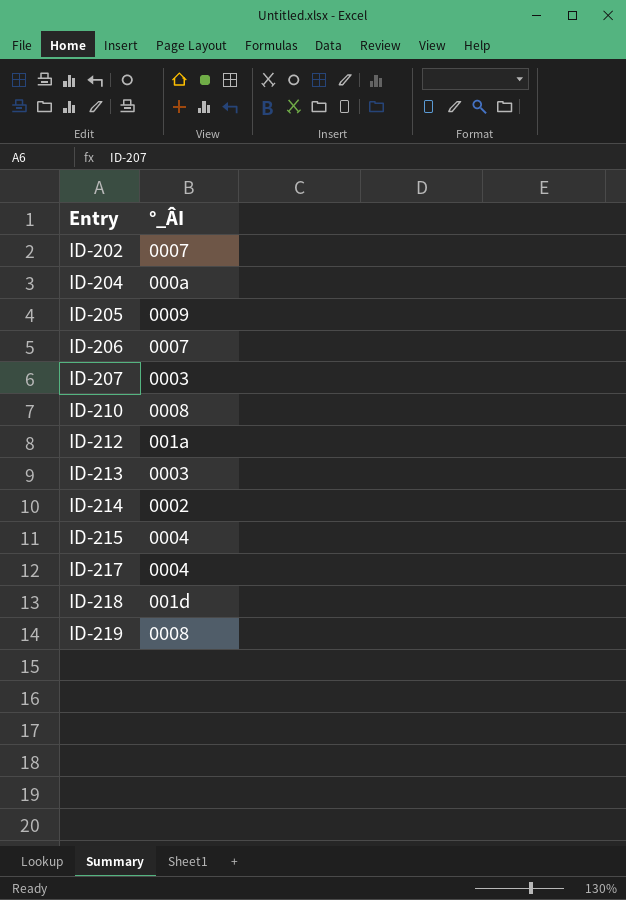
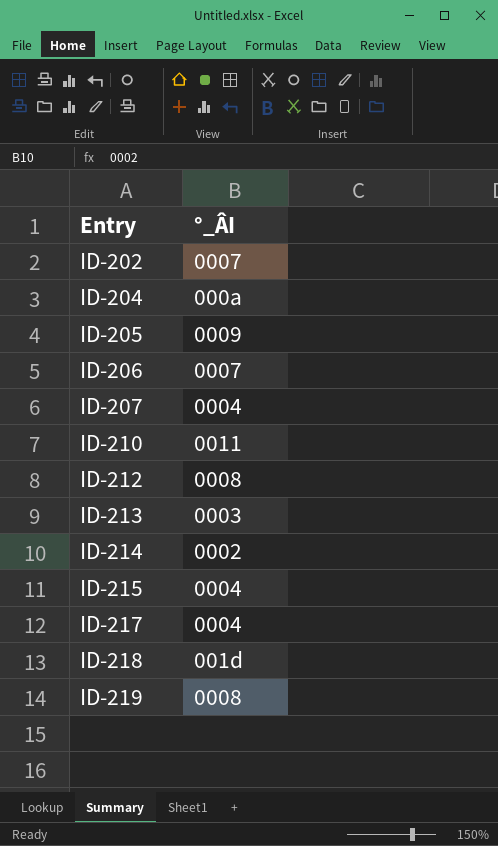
ID-207 | °_ÂI: 0003 -> 0004
ID-210 | °_ÂI: 0008 -> 0011
ID-212 | °_ÂI: 001a -> 0008

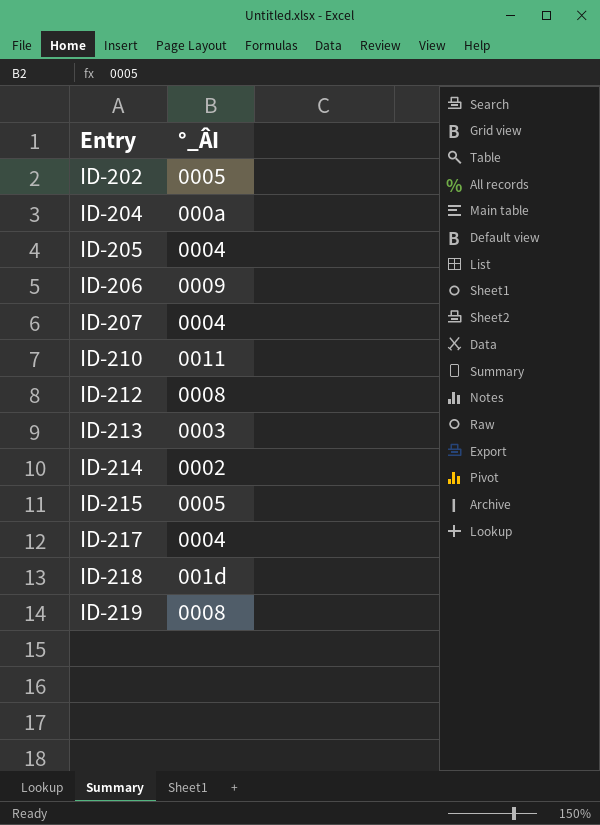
ID-202 | °_ÂI: 0007 -> 0005
ID-205 | °_ÂI: 0009 -> 0004
ID-206 | °_ÂI: 0007 -> 0009
ID-215 | °_ÂI: 0004 -> 0005

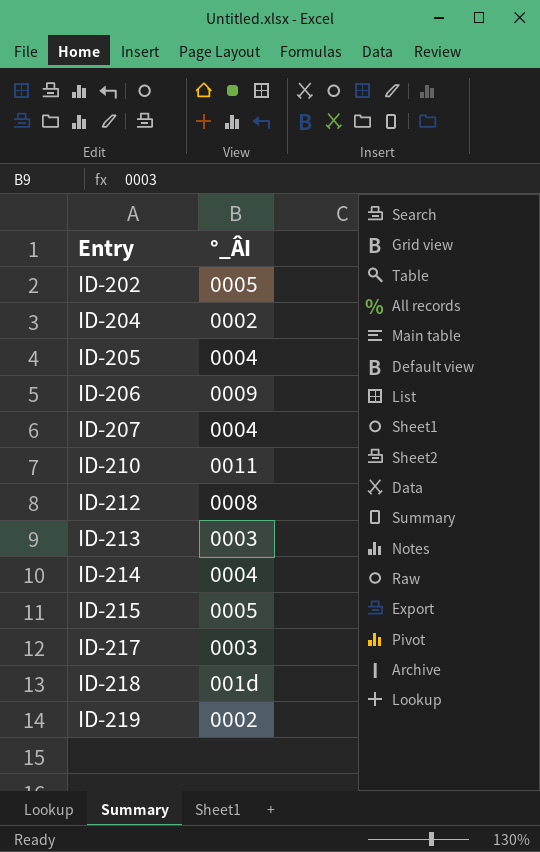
ID-204 | °_ÂI: 000a -> 0002
ID-214 | °_ÂI: 0002 -> 0004
ID-217 | °_ÂI: 0004 -> 0003
ID-219 | °_ÂI: 0008 -> 0002

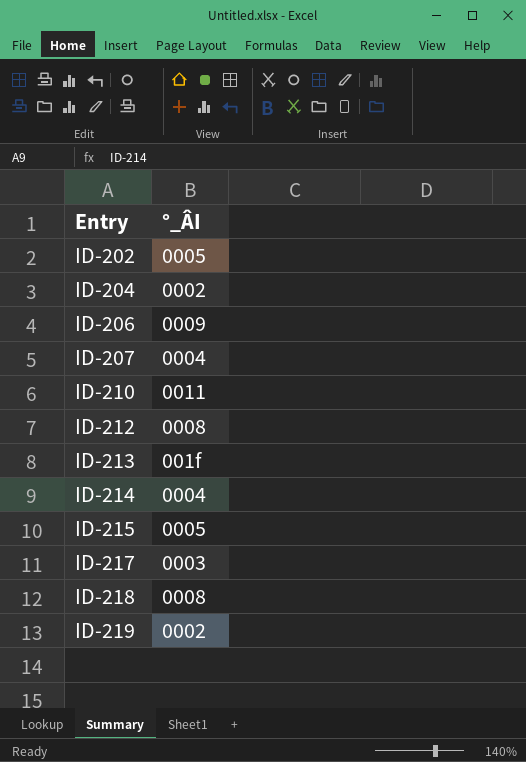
row ID-205: 0004 -> none
ID-213 | °_ÂI: 0003 -> 001f
ID-218 | °_ÂI: 001d -> 0008

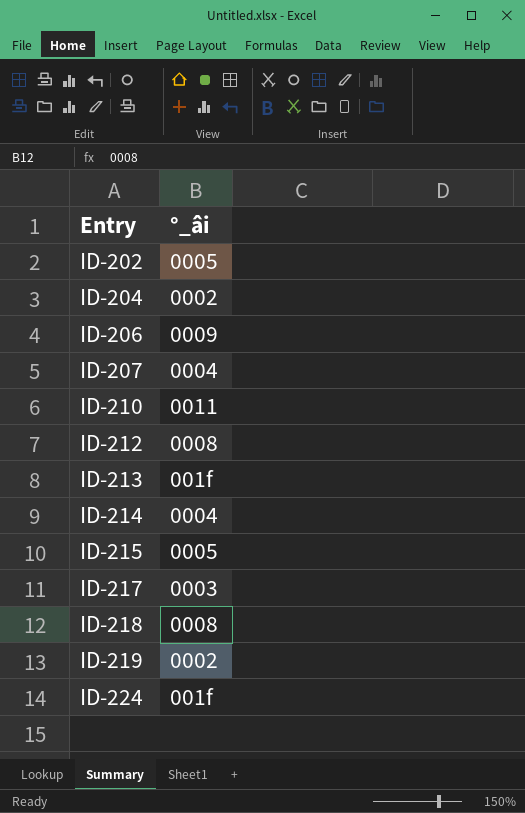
column name: °_ÂI -> °_âi
row ID-224: none -> 001f

